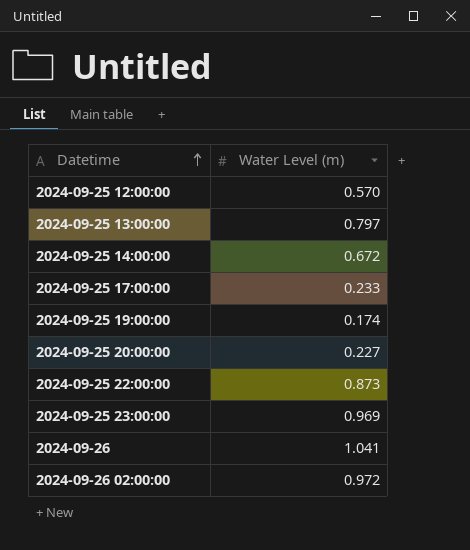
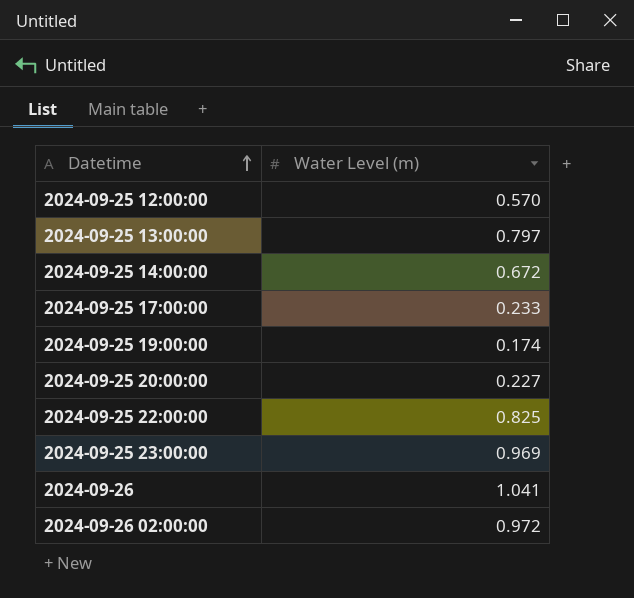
2024-09-25 22:00:00 | Water Level (m): 0.873 -> 0.825

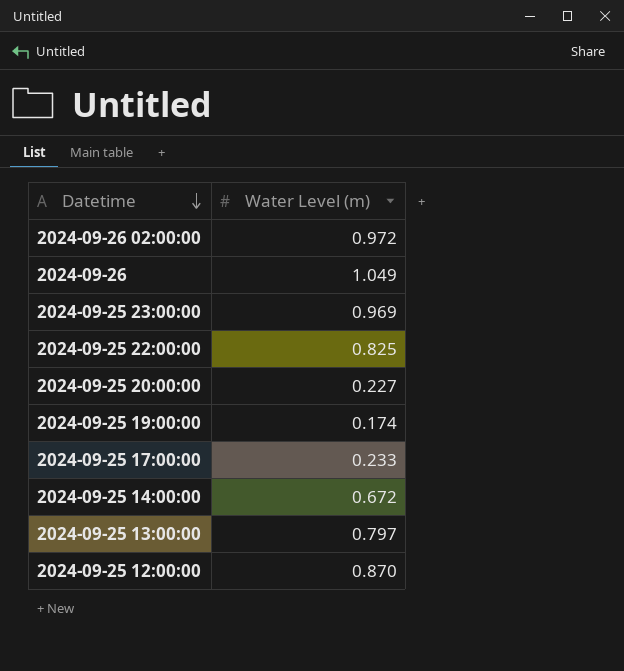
row order: Datetime ascending -> Datetime descending
2024-09-26 | Water Level (m): 1.041 -> 1.049
2024-09-25 12:00:00 | Water Level (m): 0.570 -> 0.870

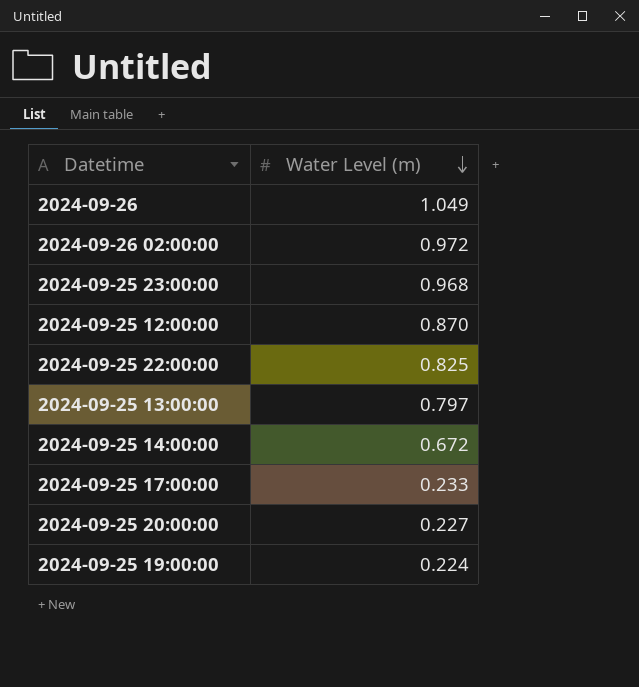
row order: Datetime descending -> Water Level (m) descending
2024-09-25 23:00:00 | Water Level (m): 0.969 -> 0.968
2024-09-25 19:00:00 | Water Level (m): 0.174 -> 0.224

